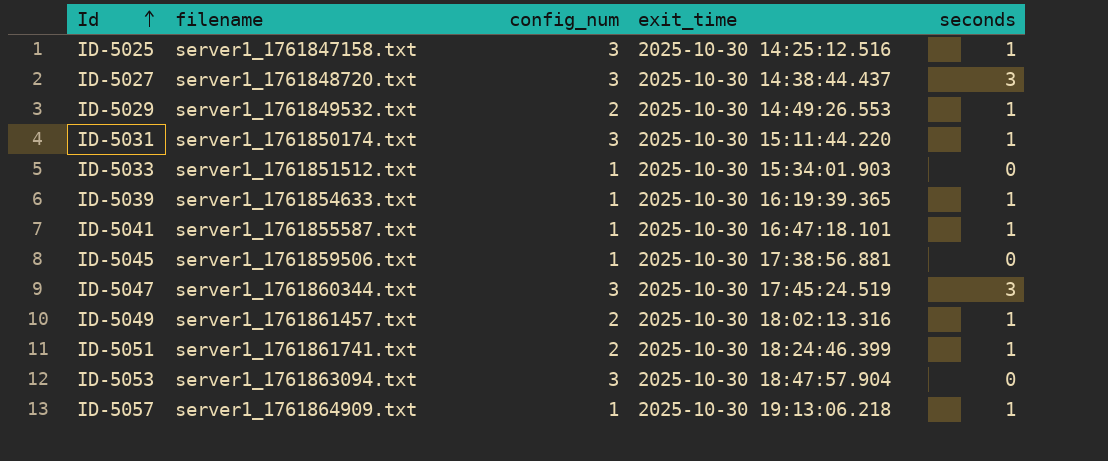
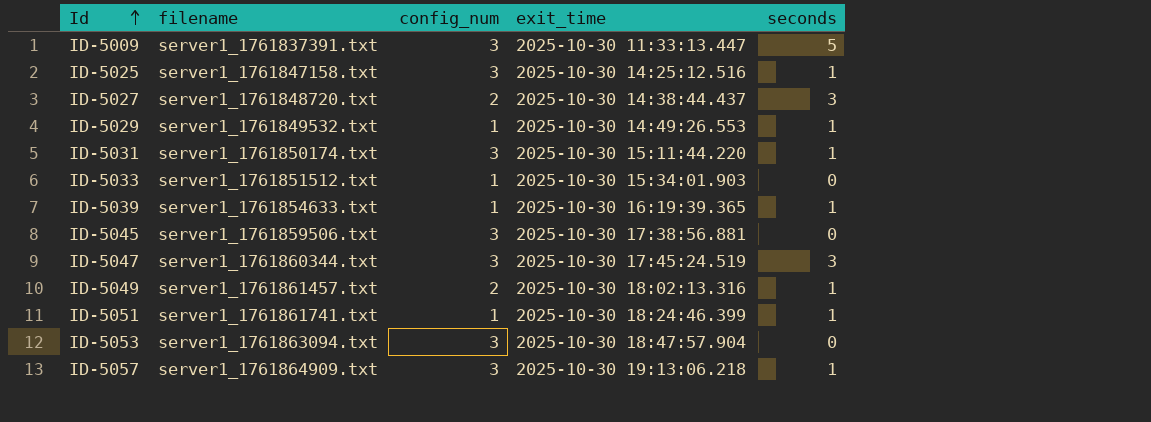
row ID-5041: server1_1761855587.txt | 1 | 2025-10-30 16:47:18.101 | 1 -> none
row ID-5009: none -> server1_1761837391.txt | 3 | 2025-10-30 11:33:13.447 | 5
ID-5027 | config_num: 3 -> 2
ID-5029 | config_num: 2 -> 1
ID-5045 | config_num: 1 -> 3
ID-5051 | config_num: 2 -> 1
ID-5057 | config_num: 1 -> 3

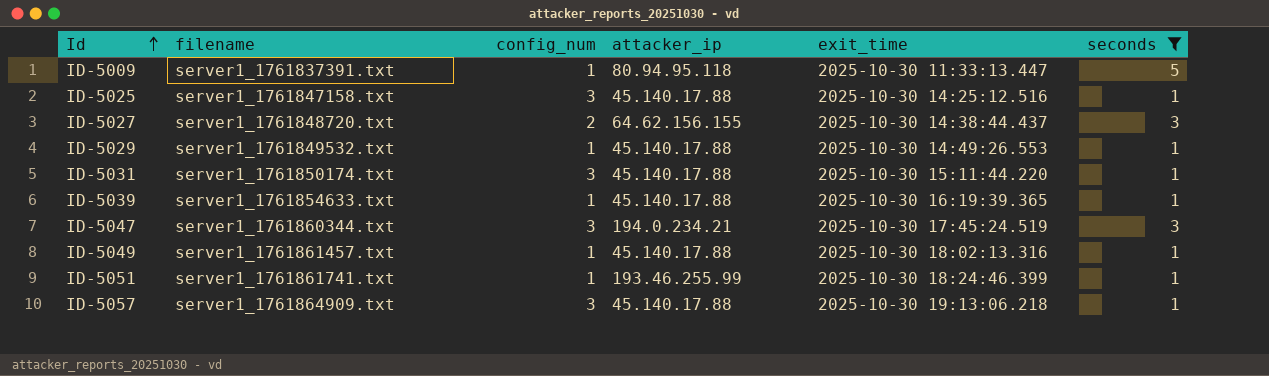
filter: none -> seconds != 0
column attacker_ip | position: none -> 4
ID-5009 | config_num: 3 -> 1
ID-5049 | config_num: 2 -> 1

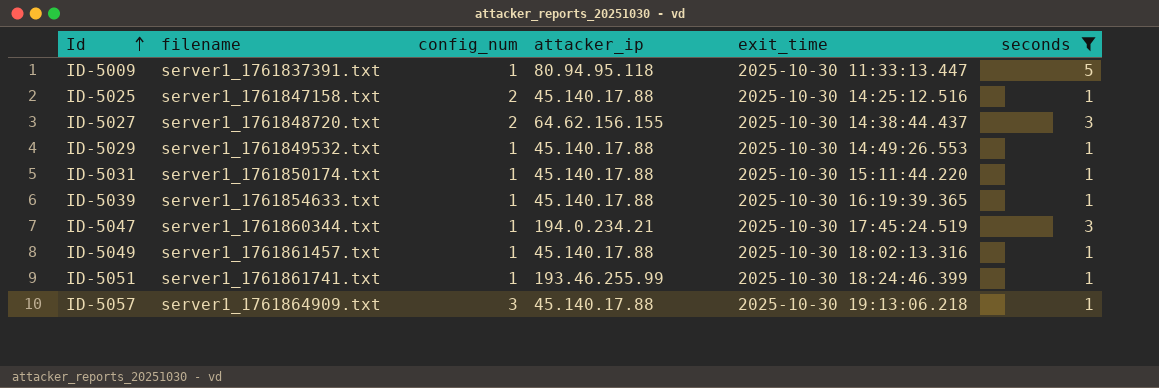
ID-5025 | config_num: 3 -> 2
ID-5031 | config_num: 3 -> 1
ID-5047 | config_num: 3 -> 1

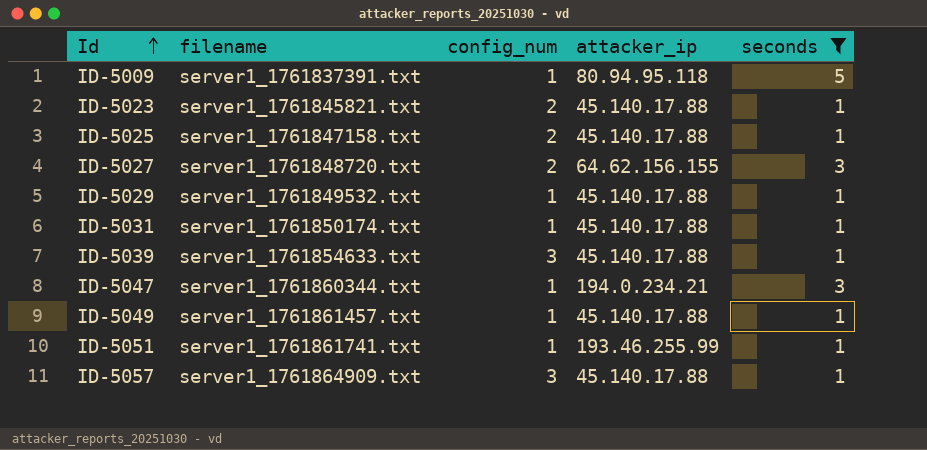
column exit_time | position: 5 -> none
row ID-5023: none -> server1_1761845821.txt | 2 | 45.140.17.88 | 1
ID-5039 | config_num: 1 -> 3

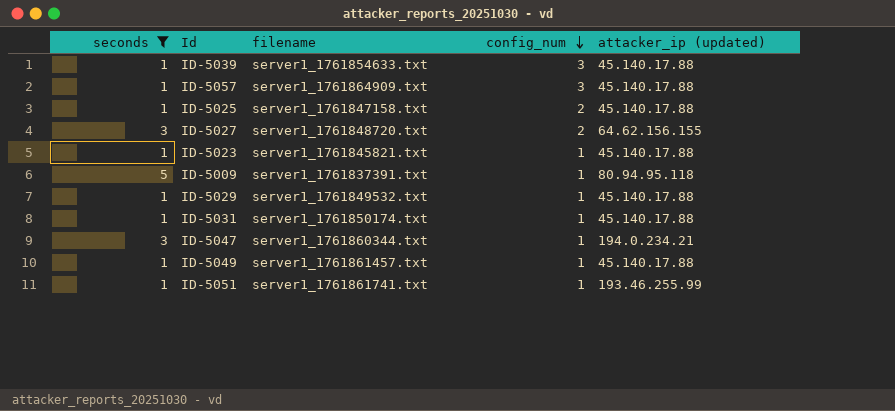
row order: Id ascending -> config_num descending
column seconds | position: 5 -> 1
column name: attacker_ip -> attacker_ip (updated)
ID-5023 | config_num: 2 -> 1

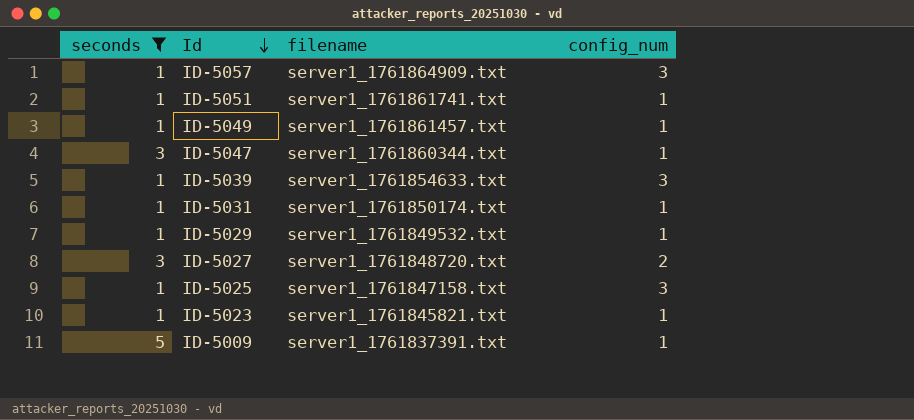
row order: config_num descending -> Id descending
column attacker_ip (updated) | position: 5 -> none
ID-5025 | config_num: 2 -> 3

